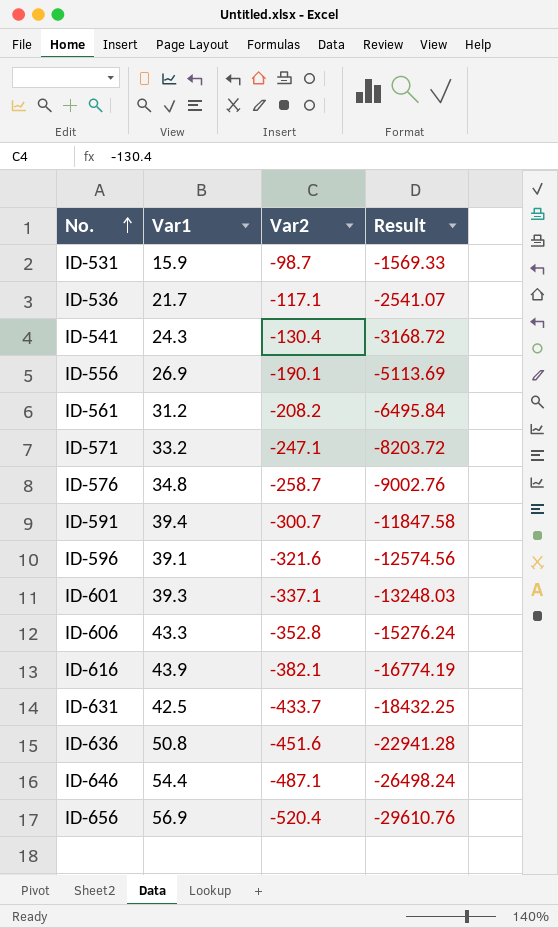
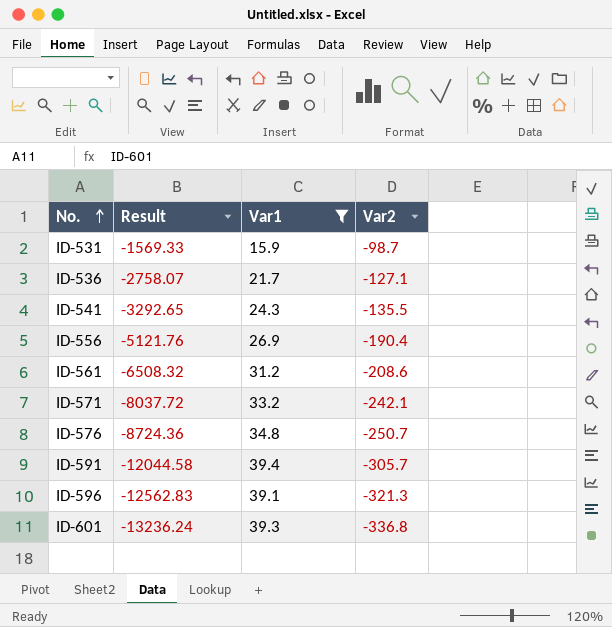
filter: none -> Var1 <= 39.4
column Result | position: 4 -> 2
ID-536 | Result: -2541.07 -> -2758.07
ID-536 | Var2: -117.1 -> -127.1
ID-541 | Result: -3168.72 -> -3292.65
ID-541 | Var2: -130.4 -> -135.5
ID-556 | Result: -5113.69 -> -5121.76
ID-556 | Var2: -190.1 -> -190.4
ID-561 | Result: -6495.84 -> -6508.32
ID-561 | Var2: -208.2 -> -208.6
ID-571 | Result: -8203.72 -> -8037.72
ID-571 | Var2: -247.1 -> -242.1
ID-576 | Result: -9002.76 -> -8724.36
ID-576 | Var2: -258.7 -> -250.7
ID-591 | Result: -11847.58 -> -12044.58
ID-591 | Var2: -300.7 -> -305.7
ID-596 | Result: -12574.56 -> -12562.83
ID-596 | Var2: -321.6 -> -321.3
ID-601 | Result: -13248.03 -> -13236.24
ID-601 | Var2: -337.1 -> -336.8

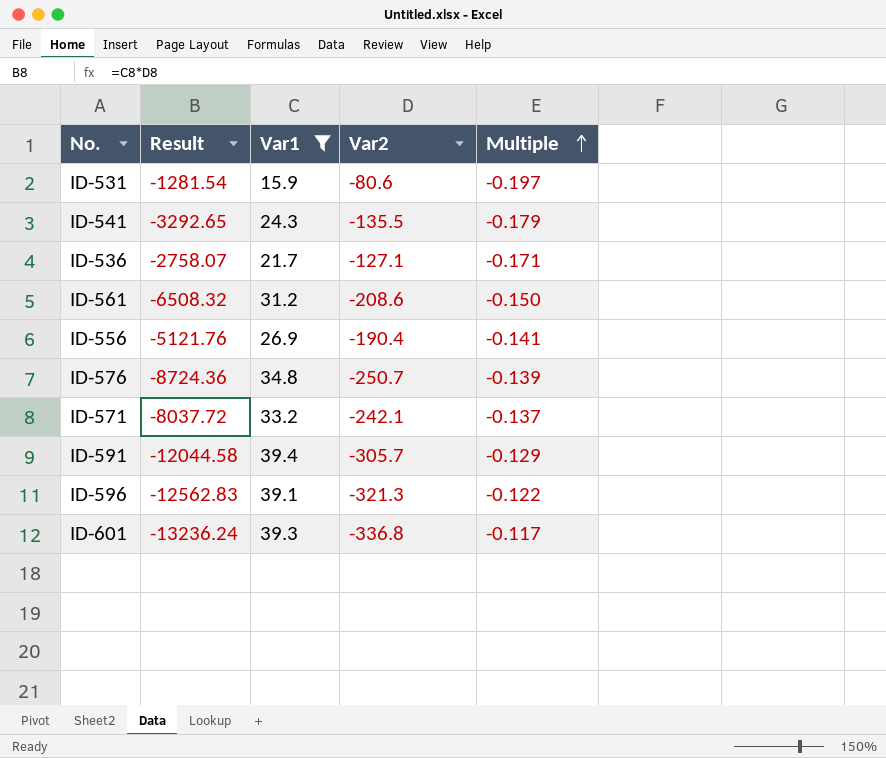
row order: No. ascending -> Multiple ascending
column Multiple | formula: none -> [Var1] / [Var2]
ID-531 | Result: -1569.33 -> -1281.54
ID-531 | Var2: -98.7 -> -80.6

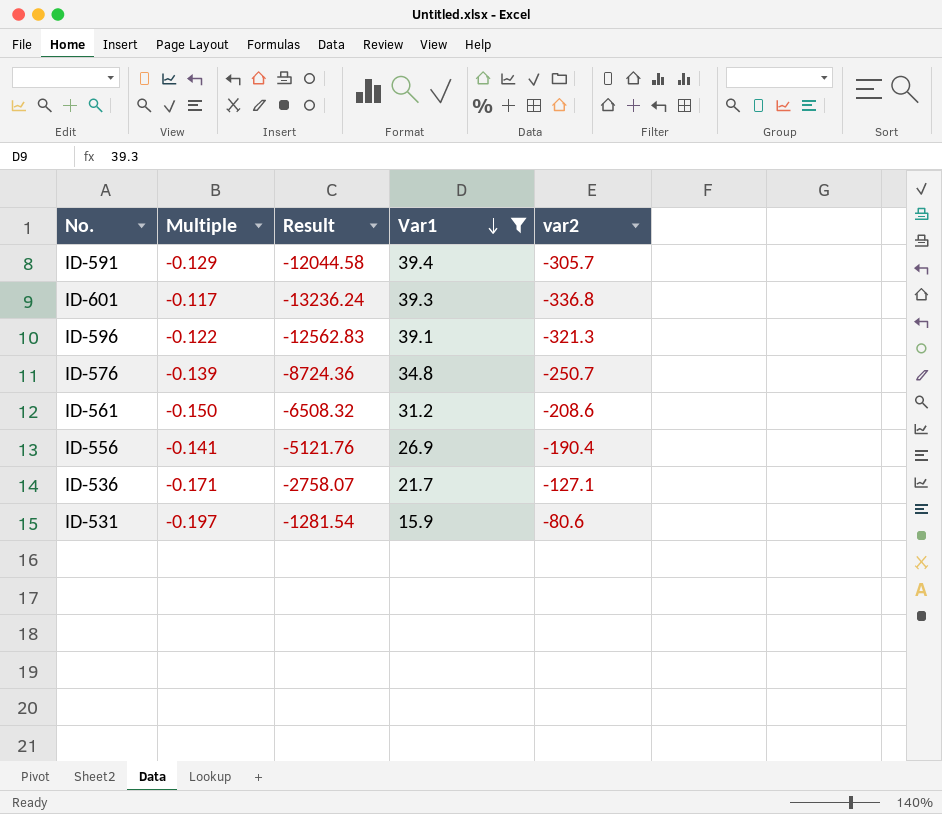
row order: Multiple ascending -> Var1 descending
column Multiple | position: 5 -> 2
column name: Var2 -> var2
row ID-541: -3292.65 | 24.3 | -135.5 | -0.179 -> none
row ID-571: -8037.72 | 33.2 | -242.1 | -0.137 -> none

